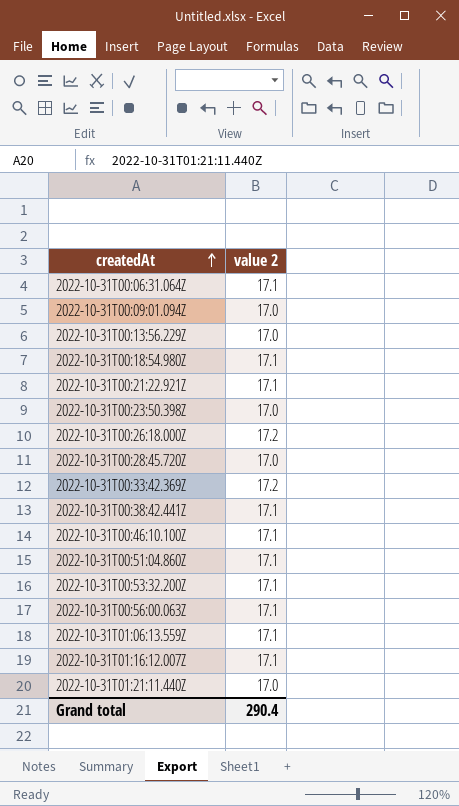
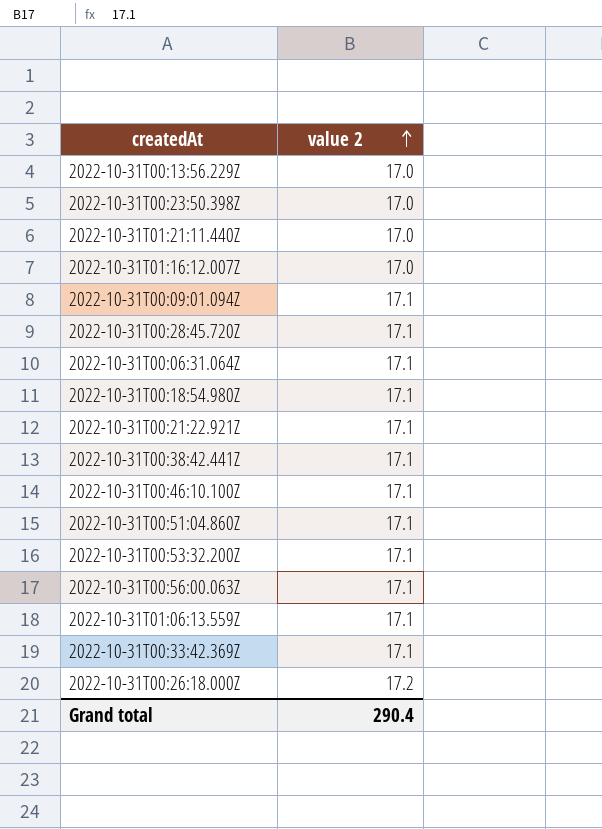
row order: createdAt ascending -> value 2 ascending
2022-10-31T01:16:12.007Z | value 2: 17.1 -> 17.0
2022-10-31T00:09:01.094Z | value 2: 17.0 -> 17.1
2022-10-31T00:28:45.720Z | value 2: 17.0 -> 17.1
2022-10-31T00:33:42.369Z | value 2: 17.2 -> 17.1

